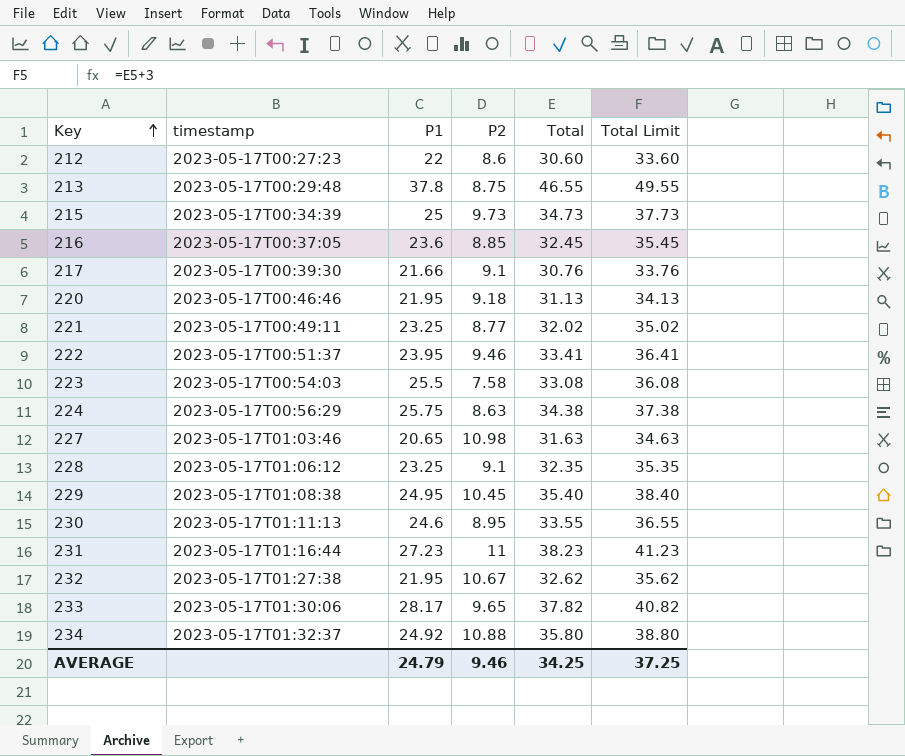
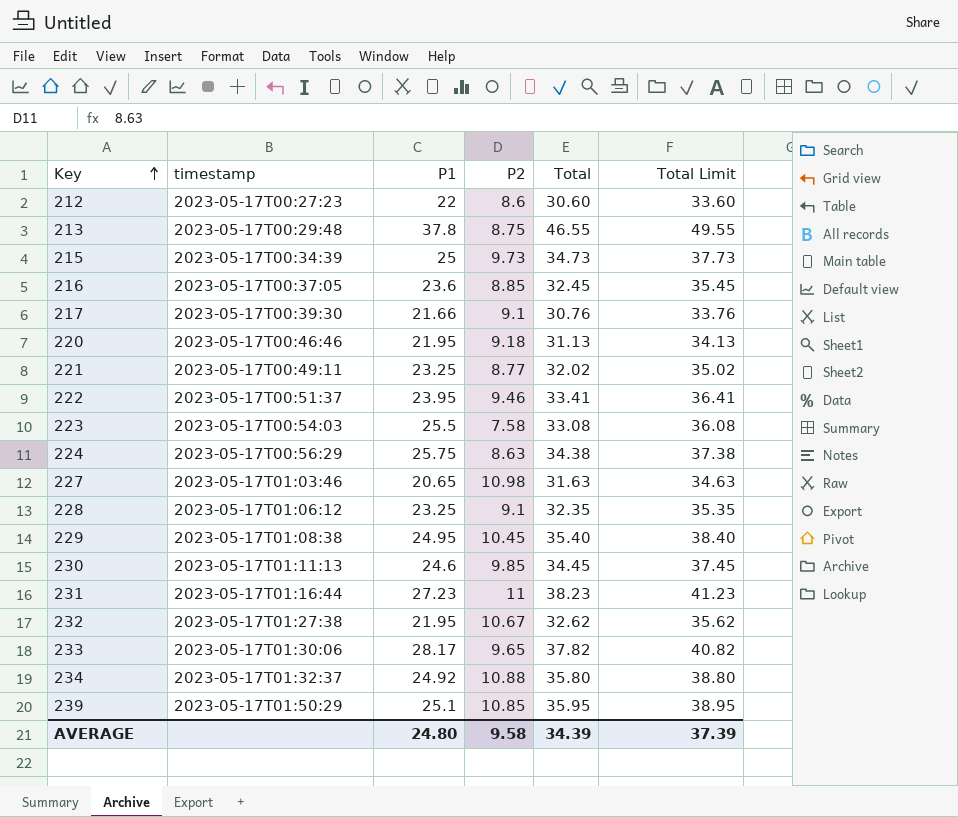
230 | P2: 8.95 -> 9.85
230 | Total: 33.55 -> 34.45
230 | Total Limit: 36.55 -> 37.45
row 239: none -> 2023-05-17T01:50:29 | 25.1 | 10.85 | 35.95 | 38.95
AVERAGE | P1: 24.79 -> 24.80
AVERAGE | P2: 9.46 -> 9.58
AVERAGE | Total: 34.25 -> 34.39
AVERAGE | Total Limit: 37.25 -> 37.39

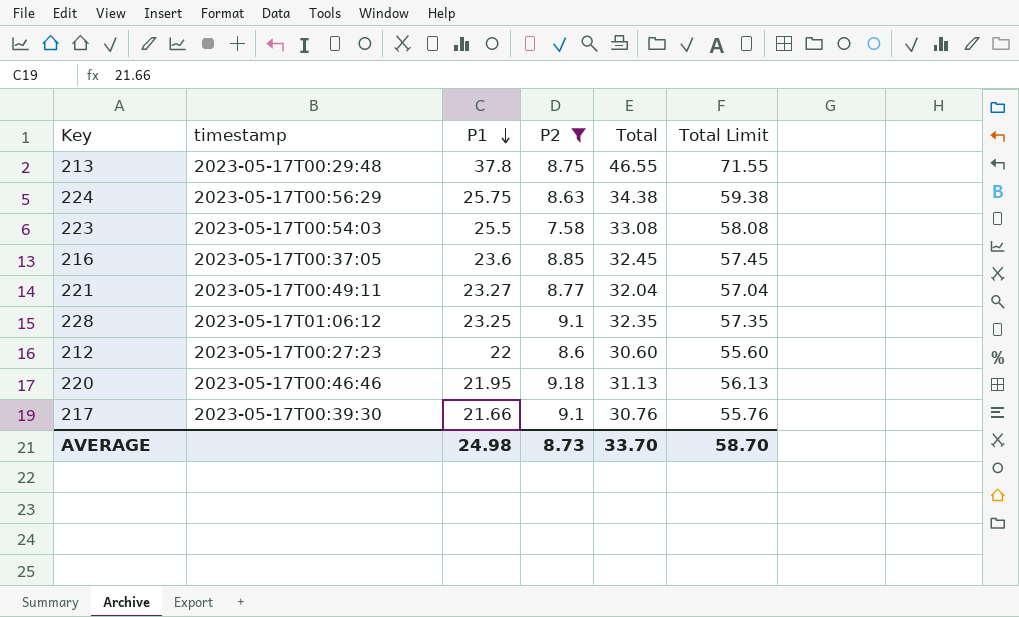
filter: none -> P2 <= 9.18
row order: Key ascending -> P1 descending
column Total Limit | formula: [Total] + 3 -> [Total] + 25
221 | P1: 23.25 -> 23.27
221 | Total: 32.02 -> 32.04
AVERAGE | P1: 24.80 -> 24.98
AVERAGE | P2: 9.58 -> 8.73
AVERAGE | Total: 34.39 -> 33.70
AVERAGE | Total Limit: 37.39 -> 58.70

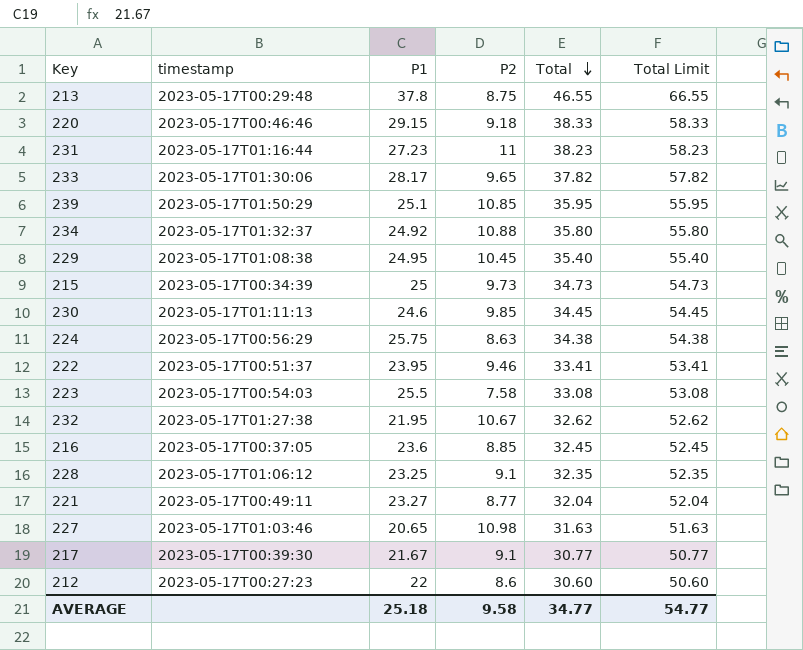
filter: P2 <= 9.18 -> none
row order: P1 descending -> Total descending
column Total Limit | formula: [Total] + 25 -> [Total] + 20
220 | P1: 21.95 -> 29.15
220 | Total: 31.13 -> 38.33
217 | P1: 21.66 -> 21.67
217 | Total: 30.76 -> 30.77
AVERAGE | P1: 24.98 -> 25.18
AVERAGE | P2: 8.73 -> 9.58
AVERAGE | Total: 33.70 -> 34.77
AVERAGE | Total Limit: 58.70 -> 54.77

